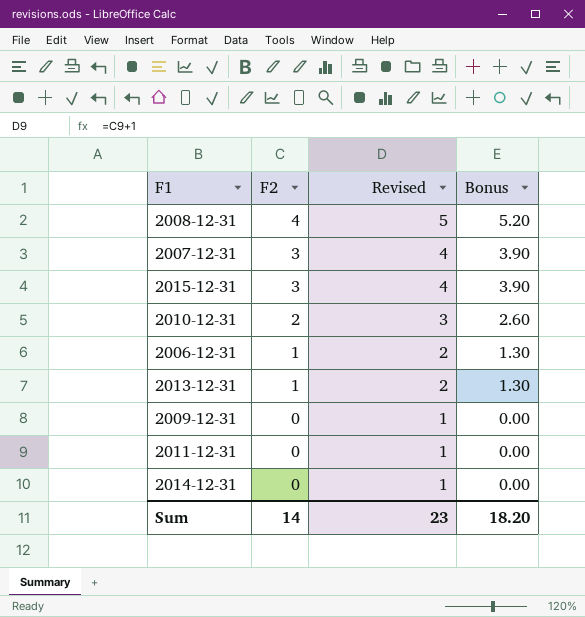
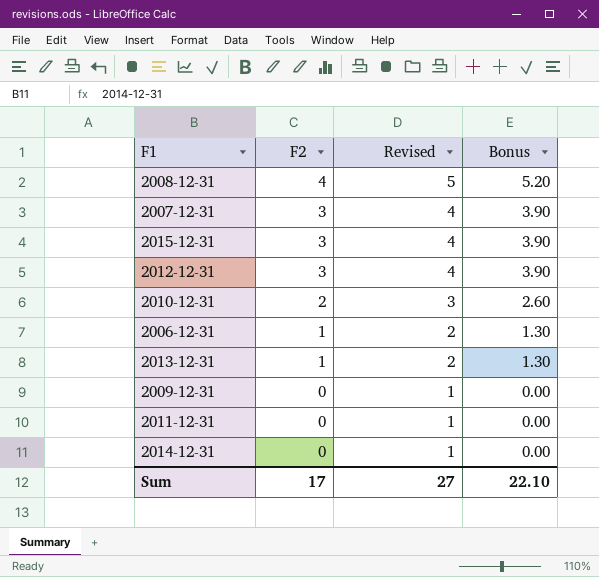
row 2012-12-31: none -> 3 | 4 | 3.90
Sum | F2: 14 -> 17
Sum | Revised: 23 -> 27
Sum | Bonus: 18.20 -> 22.10

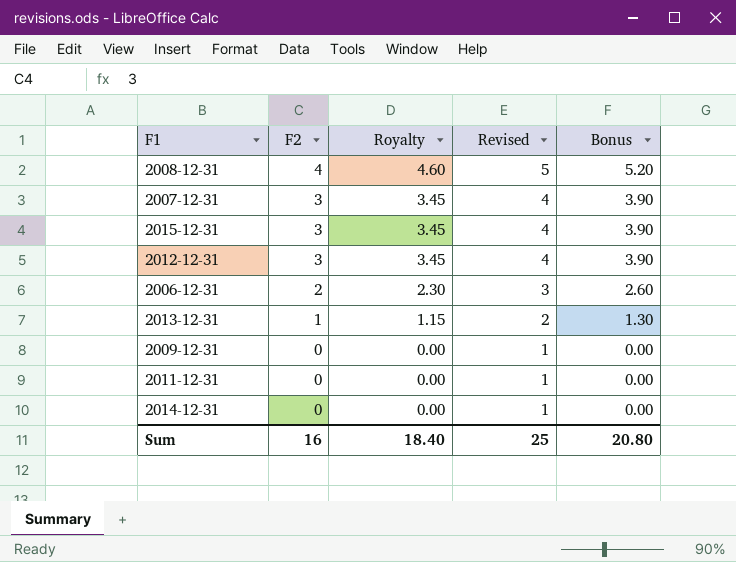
column Royalty | formula: none -> [F2] * 1.15
row 2010-12-31: 2 | 3 | 2.60 -> none
2006-12-31 | F2: 1 -> 2
2006-12-31 | Revised: 2 -> 3
2006-12-31 | Bonus: 1.30 -> 2.60
Sum | F2: 17 -> 16
Sum | Revised: 27 -> 25
Sum | Bonus: 22.10 -> 20.80

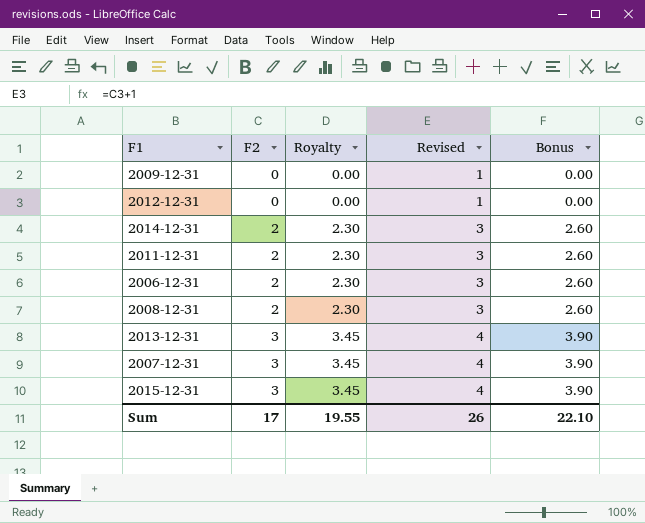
row order: F2 descending -> F2 ascending
2012-12-31 | F2: 3 -> 0
2012-12-31 | Royalty: 3.45 -> 0.00
2012-12-31 | Revised: 4 -> 1
2012-12-31 | Bonus: 3.90 -> 0.00
2014-12-31 | F2: 0 -> 2
2014-12-31 | Royalty: 0.00 -> 2.30
2014-12-31 | Revised: 1 -> 3
2014-12-31 | Bonus: 0.00 -> 2.60
2011-12-31 | F2: 0 -> 2
2011-12-31 | Royalty: 0.00 -> 2.30
2011-12-31 | Revised: 1 -> 3
2011-12-31 | Bonus: 0.00 -> 2.60
2008-12-31 | F2: 4 -> 2
2008-12-31 | Royalty: 4.60 -> 2.30
2008-12-31 | Revised: 5 -> 3
2008-12-31 | Bonus: 5.20 -> 2.60
2013-12-31 | F2: 1 -> 3
2013-12-31 | Royalty: 1.15 -> 3.45
2013-12-31 | Revised: 2 -> 4
2013-12-31 | Bonus: 1.30 -> 3.90
Sum | F2: 16 -> 17
Sum | Royalty: 18.40 -> 19.55
Sum | Revised: 25 -> 26
Sum | Bonus: 20.80 -> 22.10

